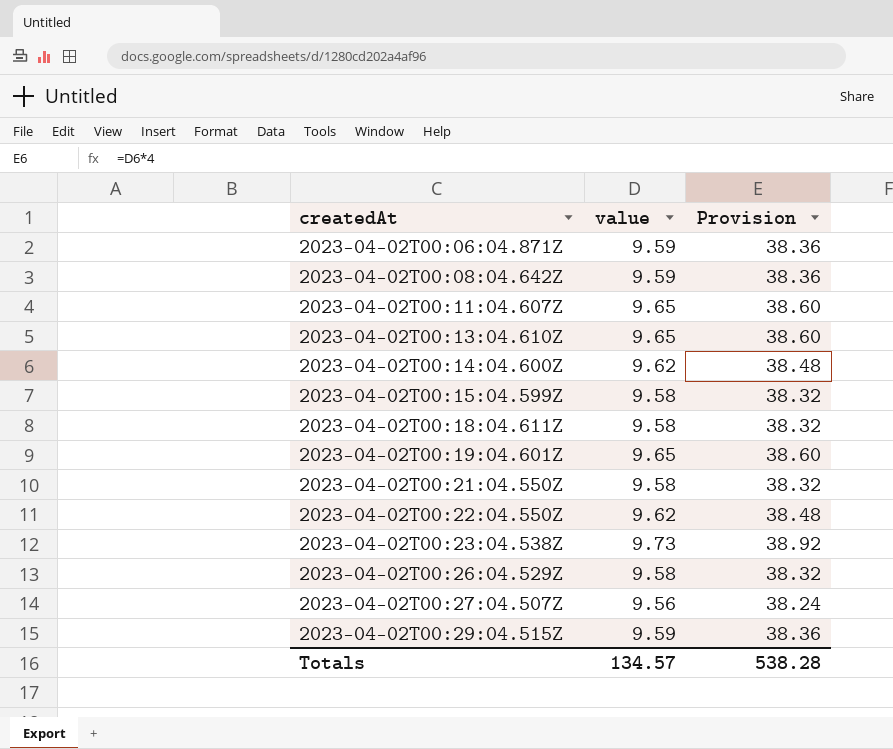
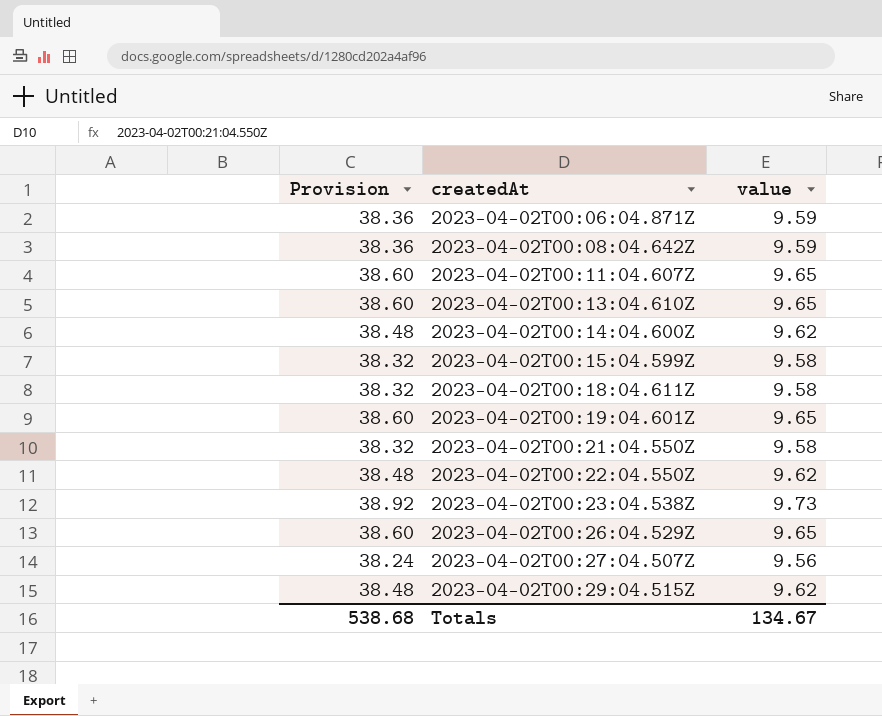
column Provision | position: 3 -> 1
2023-04-02T00:26:04.529Z | Provision: 38.32 -> 38.60
2023-04-02T00:26:04.529Z | value: 9.58 -> 9.65
2023-04-02T00:29:04.515Z | Provision: 38.36 -> 38.48
2023-04-02T00:29:04.515Z | value: 9.59 -> 9.62
Totals | Provision: 538.28 -> 538.68
Totals | value: 134.57 -> 134.67

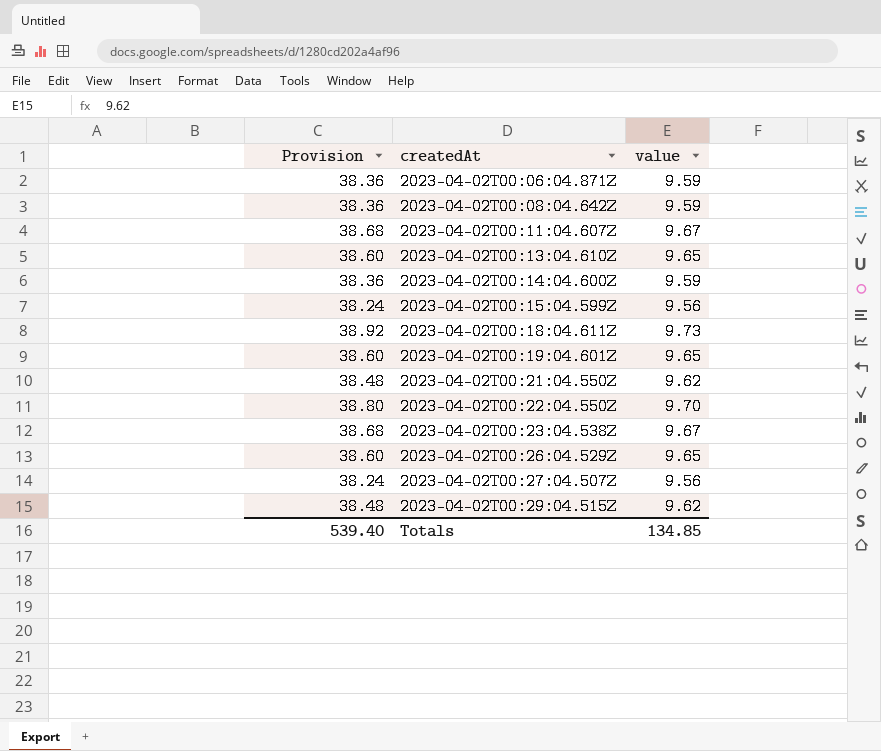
2023-04-02T00:11:04.607Z | Provision: 38.60 -> 38.68
2023-04-02T00:11:04.607Z | value: 9.65 -> 9.67
2023-04-02T00:14:04.600Z | Provision: 38.48 -> 38.36
2023-04-02T00:14:04.600Z | value: 9.62 -> 9.59
2023-04-02T00:15:04.599Z | Provision: 38.32 -> 38.24
2023-04-02T00:15:04.599Z | value: 9.58 -> 9.56
2023-04-02T00:18:04.611Z | Provision: 38.32 -> 38.92
2023-04-02T00:18:04.611Z | value: 9.58 -> 9.73
2023-04-02T00:21:04.550Z | Provision: 38.32 -> 38.48
2023-04-02T00:21:04.550Z | value: 9.58 -> 9.62
2023-04-02T00:22:04.550Z | Provision: 38.48 -> 38.80
2023-04-02T00:22:04.550Z | value: 9.62 -> 9.70
2023-04-02T00:23:04.538Z | Provision: 38.92 -> 38.68
2023-04-02T00:23:04.538Z | value: 9.73 -> 9.67
Totals | Provision: 538.68 -> 539.40
Totals | value: 134.67 -> 134.85

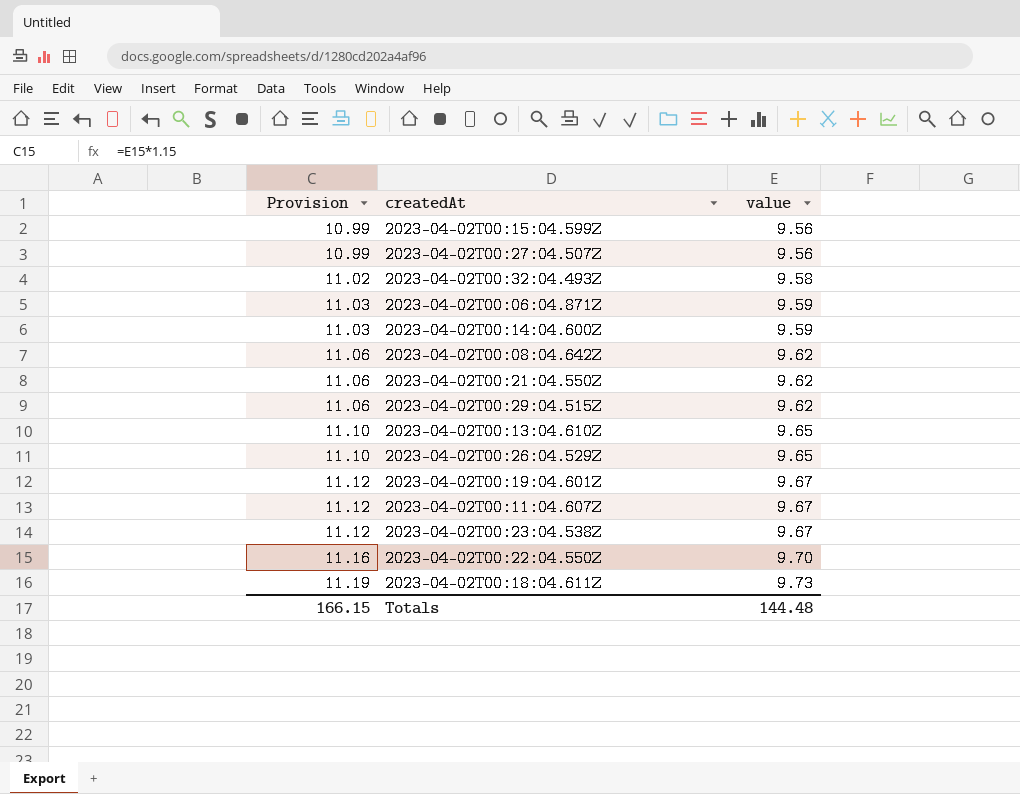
row order: createdAt ascending -> Provision ascending
column Provision | formula: [value] * 4 -> [value] * 1.15
row 2023-04-02T00:32:04.493Z: none -> 11.02 | 9.58
2023-04-02T00:08:04.642Z | value: 9.59 -> 9.62
2023-04-02T00:19:04.601Z | value: 9.65 -> 9.67
Totals | Provision: 539.40 -> 166.15
Totals | value: 134.85 -> 144.48

